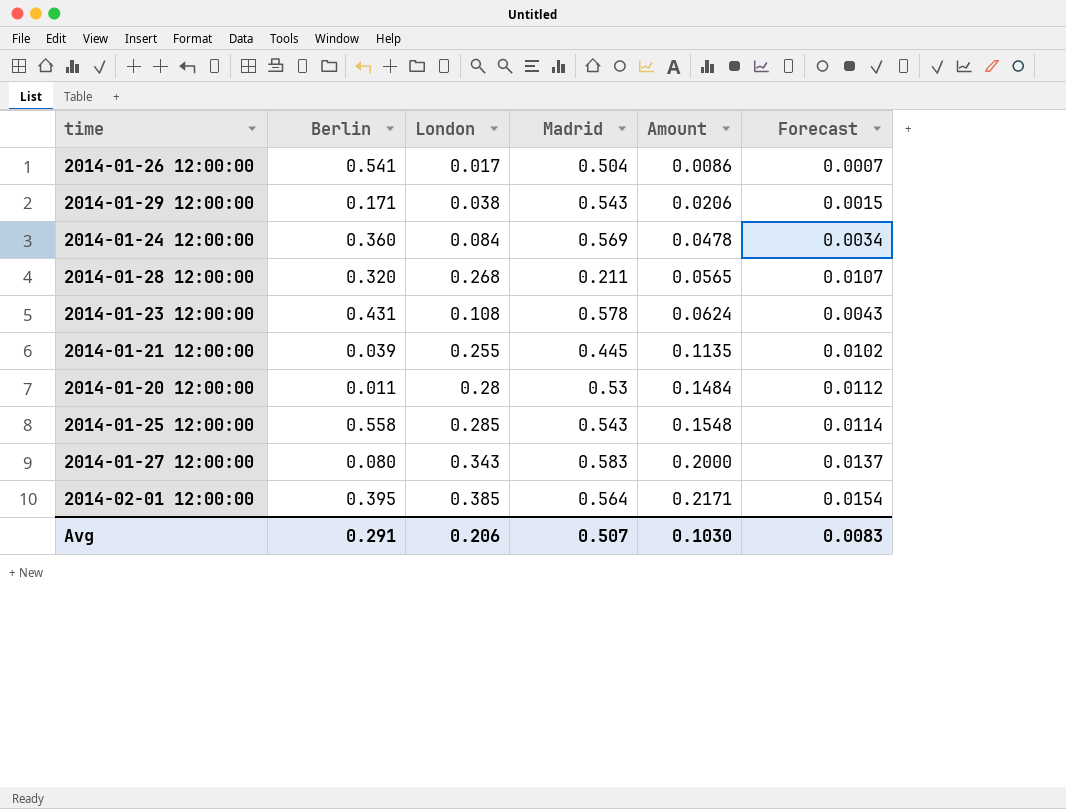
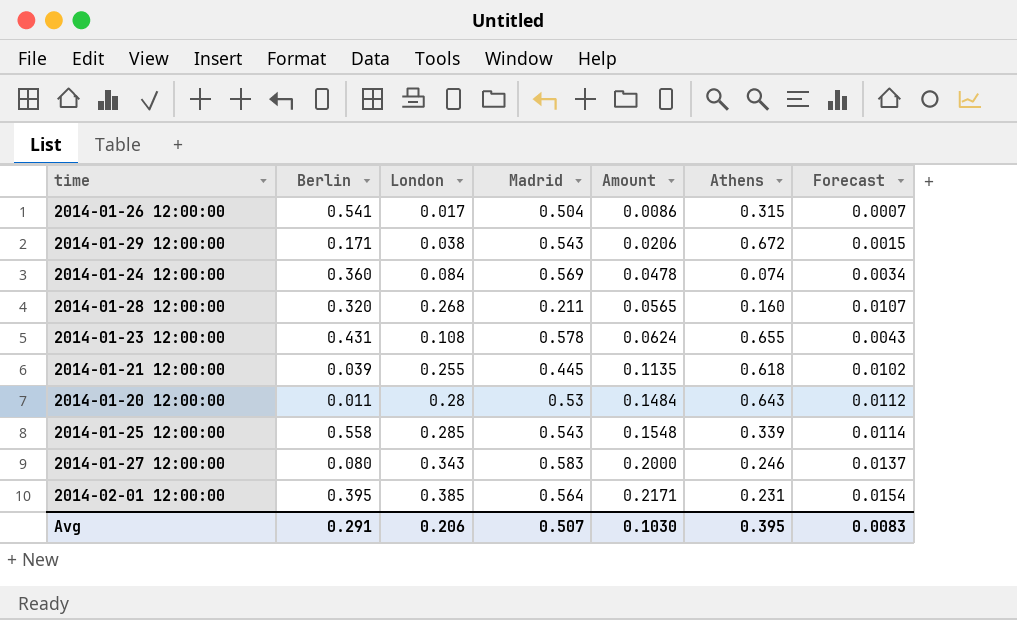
column Athens | position: none -> 6

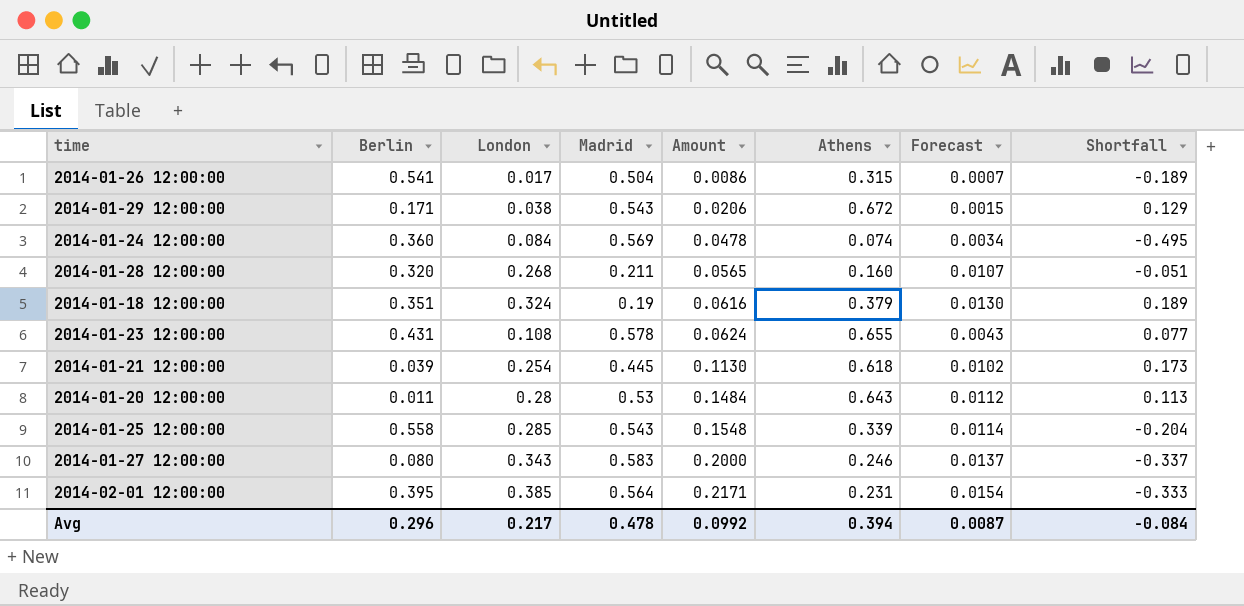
column Shortfall | formula: none -> [Athens] - [Madrid]
row 2014-01-18 12:00:00: none -> 0.351 | 0.324 | 0.19 | 0.0616 | 0.379 | 0.0130 | 0.189
2014-01-21 12:00:00 | London: 0.255 -> 0.254
2014-01-21 12:00:00 | Amount: 0.1135 -> 0.1130
Avg | Berlin: 0.291 -> 0.296
Avg | London: 0.206 -> 0.217
Avg | Madrid: 0.507 -> 0.478
Avg | Amount: 0.1030 -> 0.0992
Avg | Athens: 0.395 -> 0.394
Avg | Forecast: 0.0083 -> 0.0087

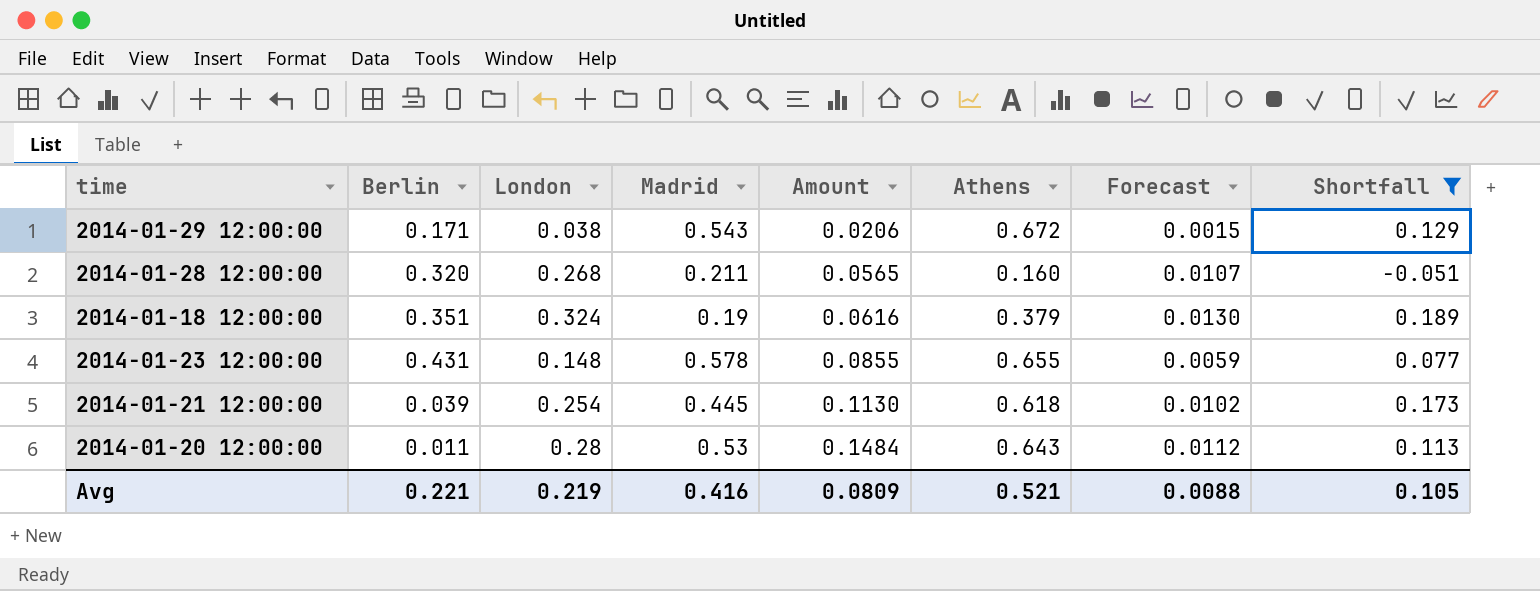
filter: none -> Shortfall >= -0.051
2014-01-23 12:00:00 | London: 0.108 -> 0.148
2014-01-23 12:00:00 | Amount: 0.0624 -> 0.0855
2014-01-23 12:00:00 | Forecast: 0.0043 -> 0.0059
Avg | Berlin: 0.296 -> 0.221
Avg | London: 0.217 -> 0.219
Avg | Madrid: 0.478 -> 0.416
Avg | Amount: 0.0992 -> 0.0809
Avg | Athens: 0.394 -> 0.521
Avg | Forecast: 0.0087 -> 0.0088
Avg | Shortfall: -0.084 -> 0.105

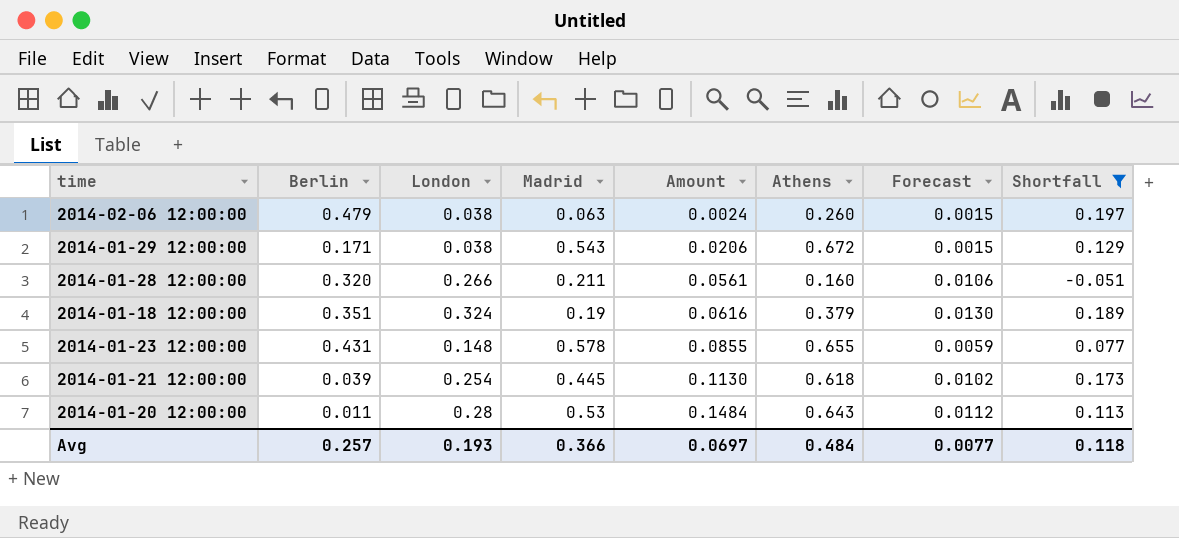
row 2014-02-06 12:00:00: none -> 0.479 | 0.038 | 0.063 | 0.0024 | 0.260 | 0.0015 | 0.197
2014-01-28 12:00:00 | London: 0.268 -> 0.266
2014-01-28 12:00:00 | Amount: 0.0565 -> 0.0561
2014-01-28 12:00:00 | Forecast: 0.0107 -> 0.0106
Avg | Berlin: 0.221 -> 0.257
Avg | London: 0.219 -> 0.193
Avg | Madrid: 0.416 -> 0.366
Avg | Amount: 0.0809 -> 0.0697
Avg | Athens: 0.521 -> 0.484
Avg | Forecast: 0.0088 -> 0.0077
Avg | Shortfall: 0.105 -> 0.118

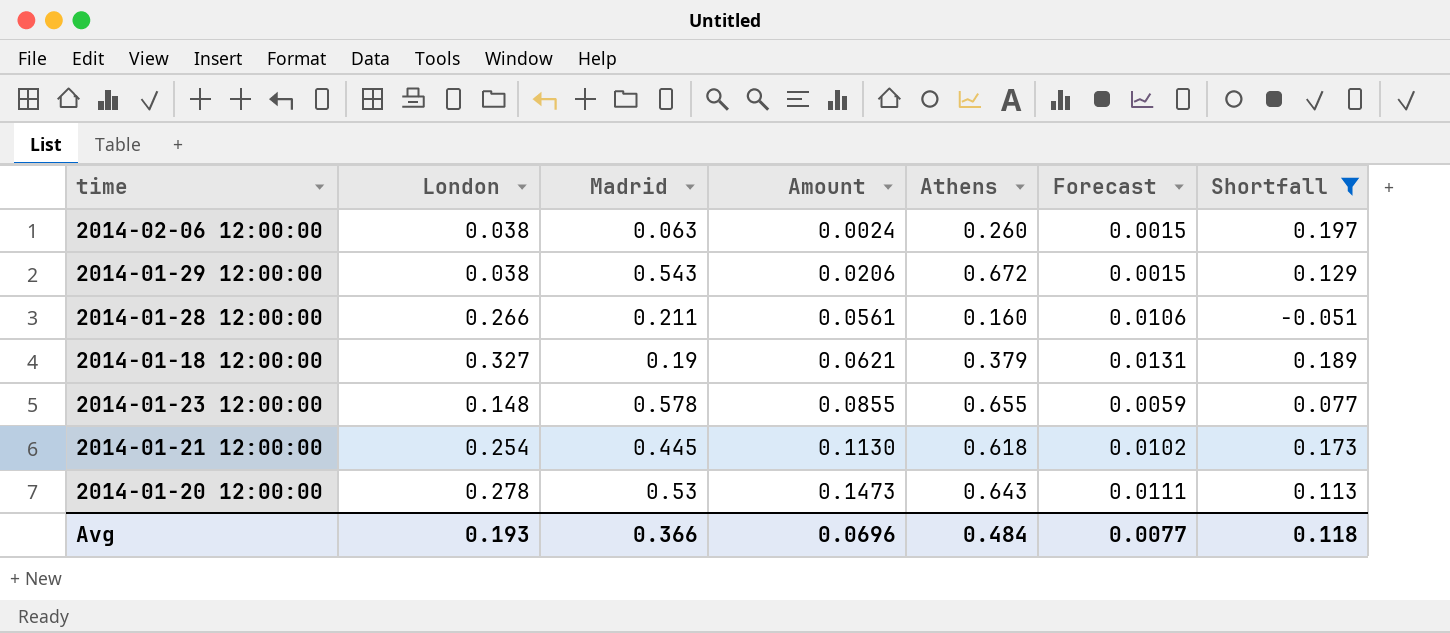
column Berlin | position: 2 -> none
2014-01-18 12:00:00 | London: 0.324 -> 0.327
2014-01-18 12:00:00 | Amount: 0.0616 -> 0.0621
2014-01-18 12:00:00 | Forecast: 0.0130 -> 0.0131
2014-01-20 12:00:00 | London: 0.28 -> 0.278
2014-01-20 12:00:00 | Amount: 0.1484 -> 0.1473
2014-01-20 12:00:00 | Forecast: 0.0112 -> 0.0111
Avg | Amount: 0.0697 -> 0.0696

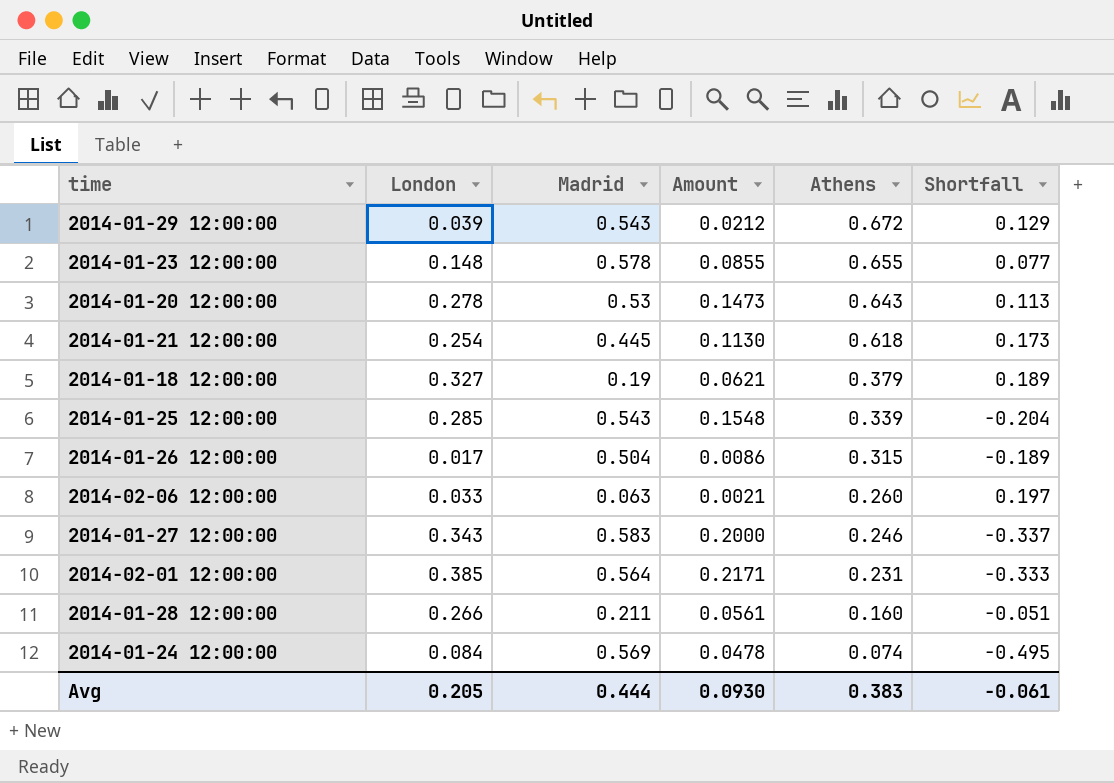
filter: Shortfall >= -0.051 -> none
row order: Amount ascending -> Athens descending
column Forecast | formula: [London] * 0.04 -> none
2014-01-29 12:00:00 | London: 0.038 -> 0.039
2014-01-29 12:00:00 | Amount: 0.0206 -> 0.0212
2014-02-06 12:00:00 | London: 0.038 -> 0.033
2014-02-06 12:00:00 | Amount: 0.0024 -> 0.0021
Avg | London: 0.193 -> 0.205
Avg | Madrid: 0.366 -> 0.444
Avg | Amount: 0.0696 -> 0.0930
Avg | Athens: 0.484 -> 0.383
Avg | Shortfall: 0.118 -> -0.061

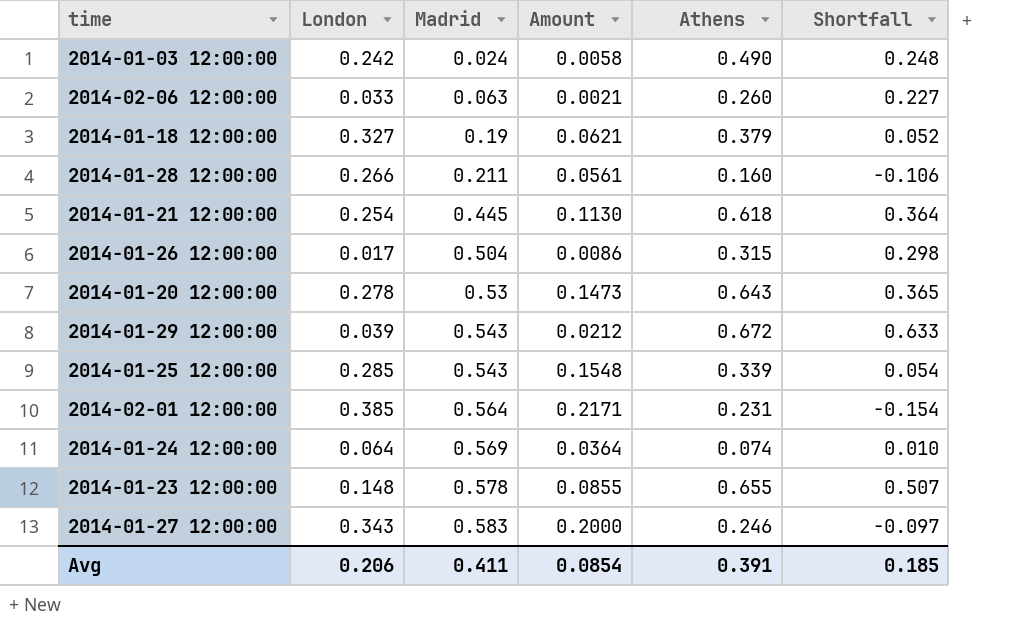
row order: Athens descending -> Madrid ascending
column Shortfall | formula: [Athens] - [Madrid] -> [Athens] - [London]
row 2014-01-03 12:00:00: none -> 0.242 | 0.024 | 0.0058 | 0.490 | 0.248
2014-01-24 12:00:00 | London: 0.084 -> 0.064
2014-01-24 12:00:00 | Amount: 0.0478 -> 0.0364
Avg | London: 0.205 -> 0.206
Avg | Madrid: 0.444 -> 0.411
Avg | Amount: 0.0930 -> 0.0854
Avg | Athens: 0.383 -> 0.391
Avg | Shortfall: -0.061 -> 0.185

